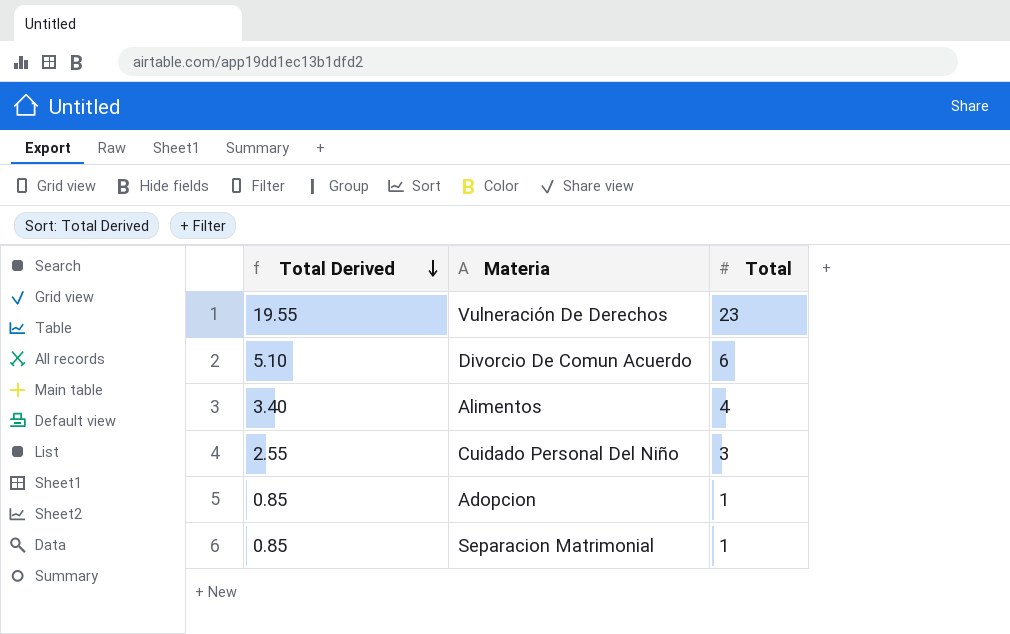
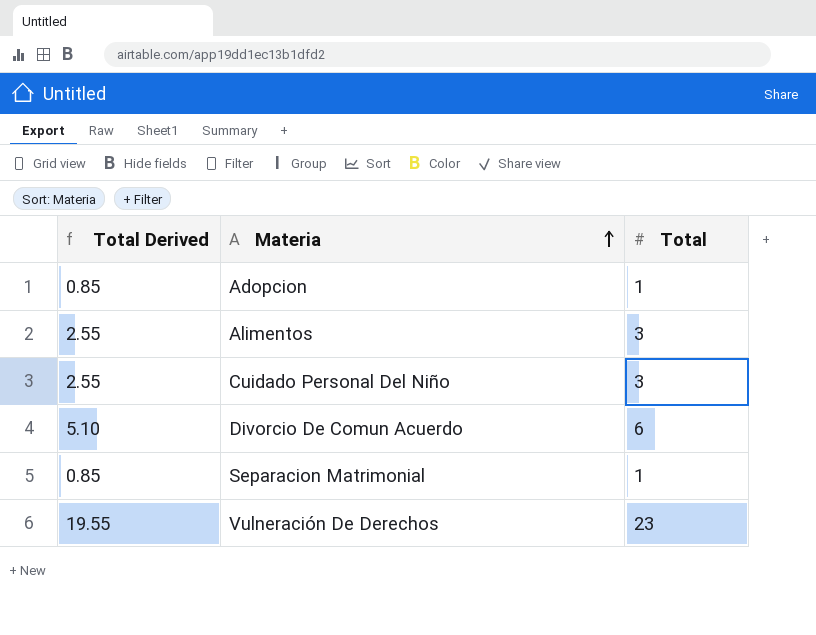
row order: Total Derived descending -> Materia ascending
Alimentos | Total Derived: 3.40 -> 2.55
Alimentos | Total: 4 -> 3

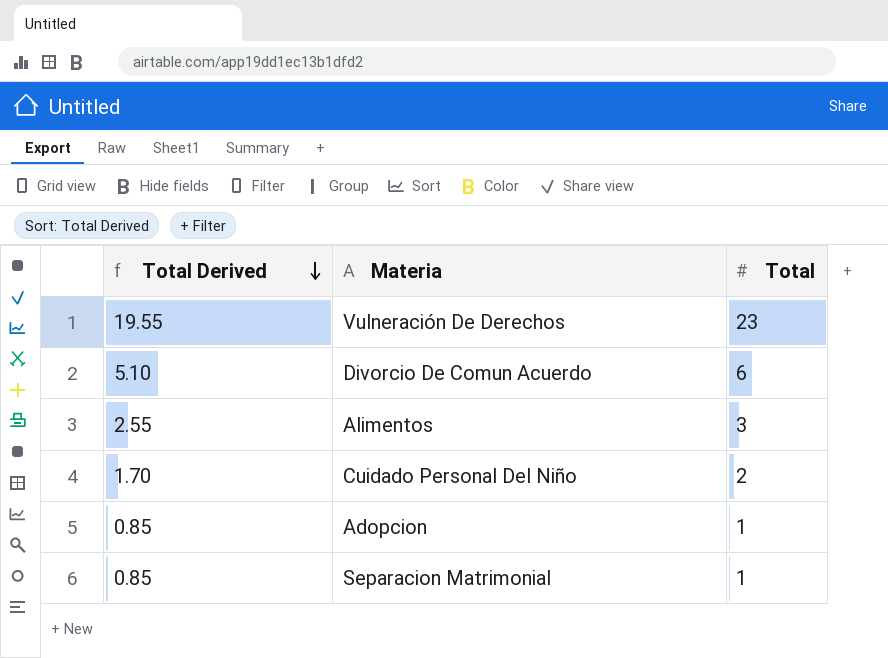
row order: Materia ascending -> Total Derived descending
Cuidado Personal Del Niño | Total Derived: 2.55 -> 1.70
Cuidado Personal Del Niño | Total: 3 -> 2

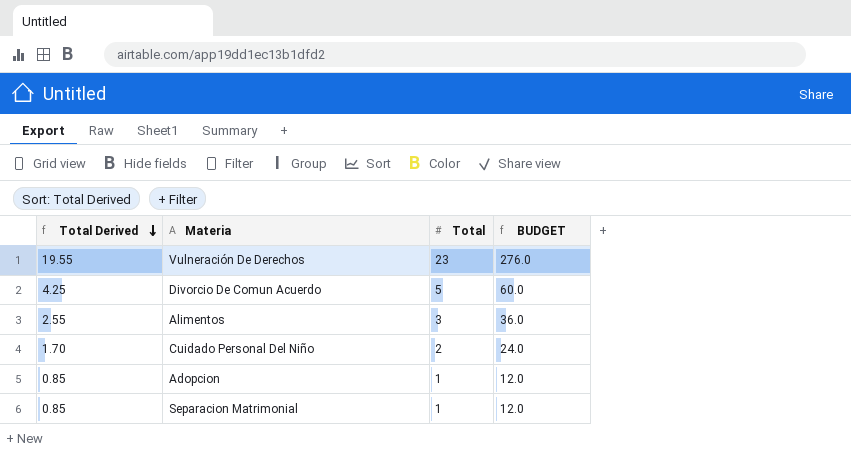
column BUDGET | formula: none -> [Total] * 12
Divorcio De Comun Acuerdo | Total Derived: 5.10 -> 4.25
Divorcio De Comun Acuerdo | Total: 6 -> 5

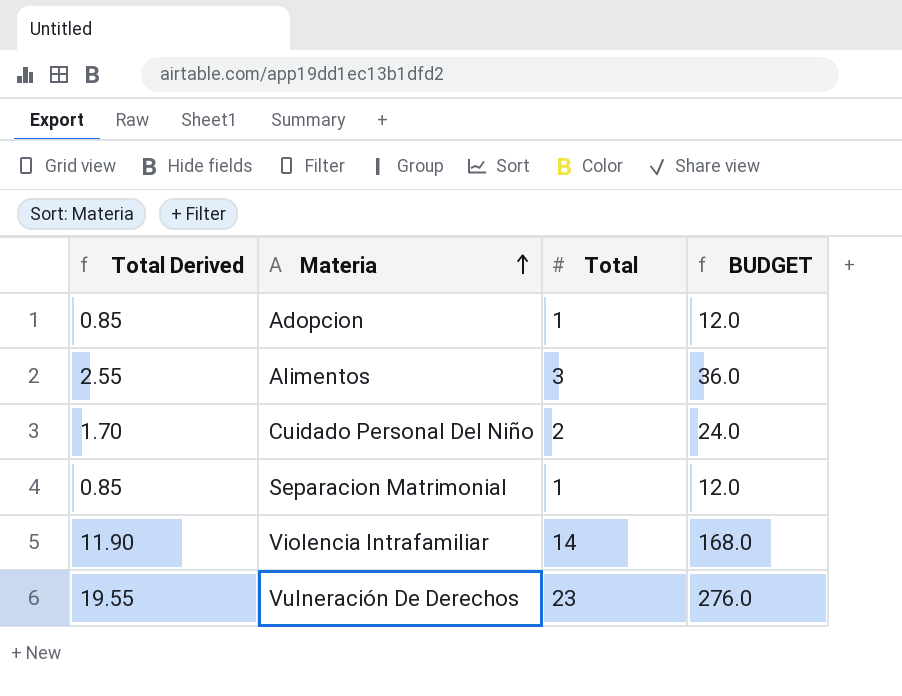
row order: Total Derived descending -> Materia ascending
row Divorcio De Comun Acuerdo: 4.25 | 5 | 60.0 -> none
row Violencia Intrafamiliar: none -> 11.90 | 14 | 168.0

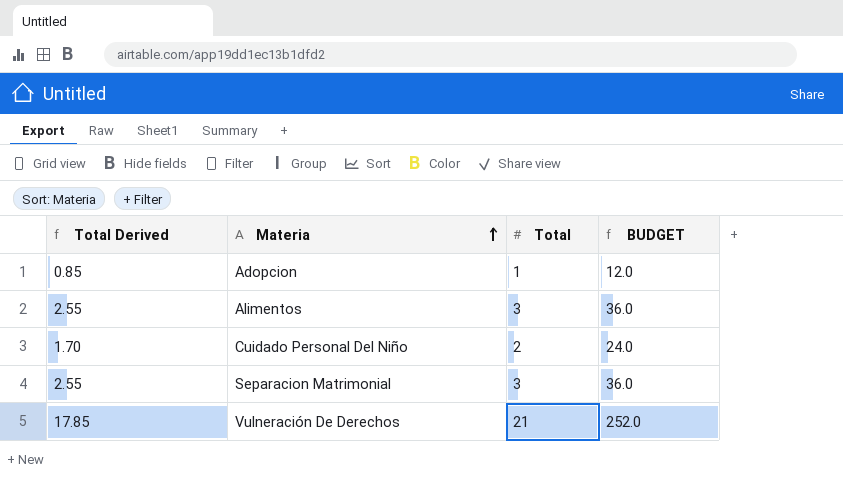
row Violencia Intrafamiliar: 11.90 | 14 | 168.0 -> none
Separacion Matrimonial | Total Derived: 0.85 -> 2.55
Separacion Matrimonial | Total: 1 -> 3
Separacion Matrimonial | BUDGET: 12.0 -> 36.0
Vulneración De Derechos | Total Derived: 19.55 -> 17.85
Vulneración De Derechos | Total: 23 -> 21
Vulneración De Derechos | BUDGET: 276.0 -> 252.0

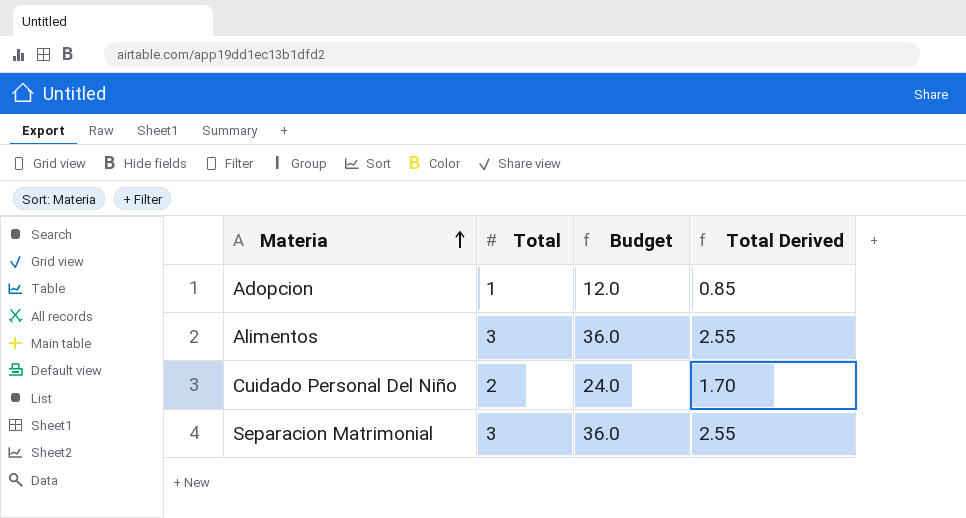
column name: BUDGET -> Budget
column Total Derived | position: 1 -> 4
row Vulneración De Derechos: 17.85 | 21 | 252.0 -> none

